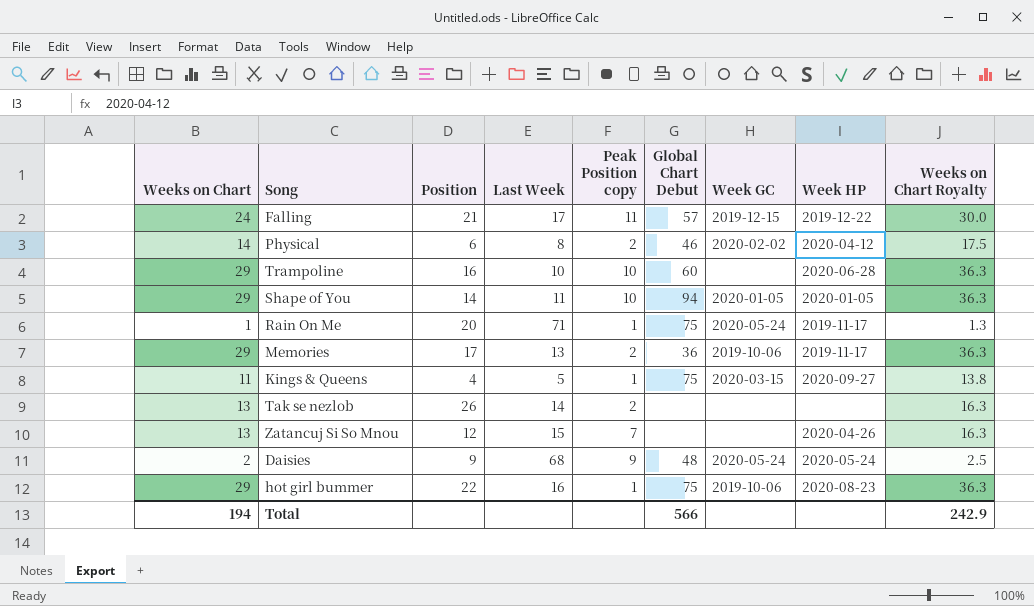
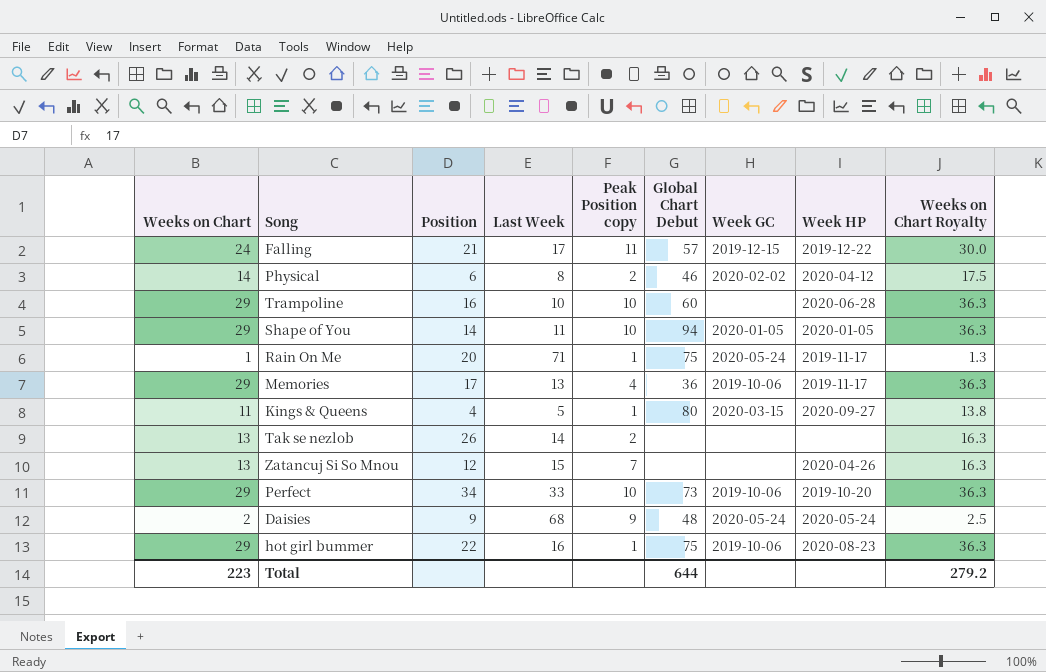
Memories | Peak Position copy: 2 -> 4
Kings & Queens | Global Chart Debut: 75 -> 80
row Perfect: none -> 29 | 34 | 33 | 10 | 73 | 2019-10-06 | 2019-10-20 | 36.3
Total | Weeks on Chart: 194 -> 223
Total | Global Chart Debut: 566 -> 644
Total | Weeks on Chart Royalty: 242.9 -> 279.2

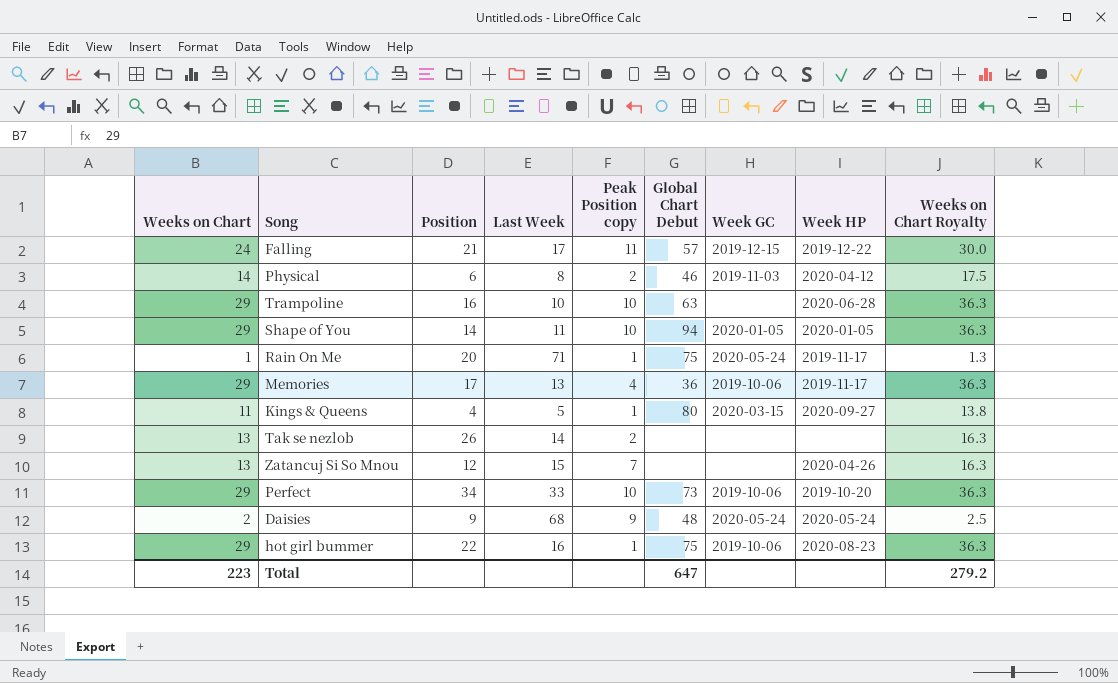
Physical | Week GC: 2020-02-02 -> 2019-11-03
Trampoline | Global Chart Debut: 60 -> 63
Total | Global Chart Debut: 644 -> 647

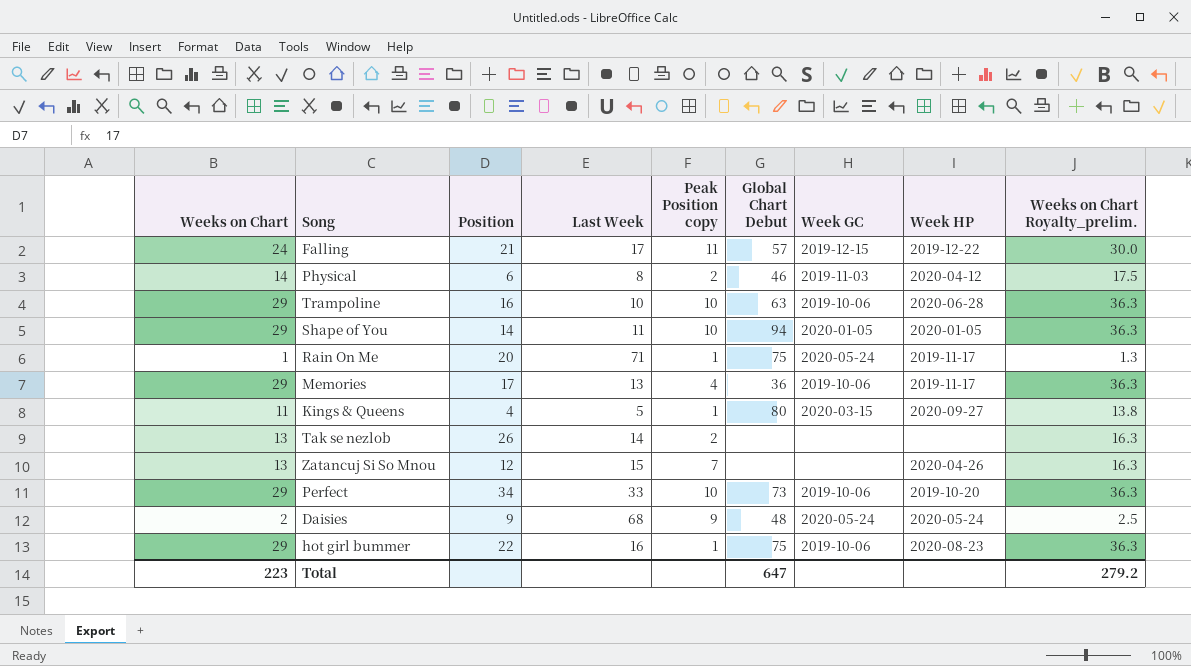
column name: Weeks on Chart Royalty -> Weeks on Chart Royalty_prelim.
Trampoline | Week GC: none -> 2019-10-06

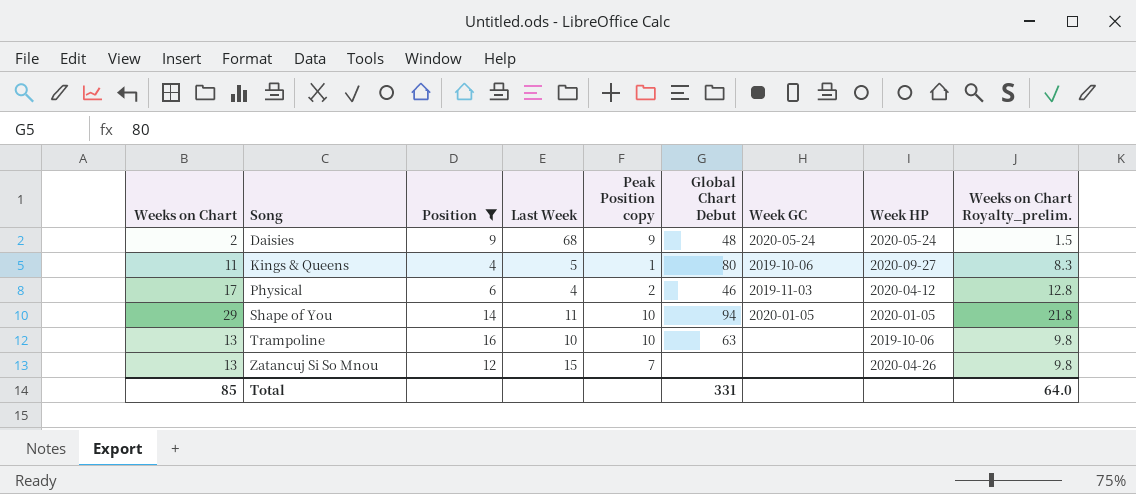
filter: none -> Position <= 16
row order: none -> Song ascending
column Weeks on Chart Royalty_prelim. | formula: [Weeks on Chart] * 1.25 -> [Weeks on Chart] * 0.75
Kings & Queens | Week GC: 2020-03-15 -> 2019-10-06
Physical | Weeks on Chart: 14 -> 17
Physical | Last Week: 8 -> 4
Trampoline | Weeks on Chart: 29 -> 13
Trampoline | Week GC: 2019-10-06 -> none
Trampoline | Week HP: 2020-06-28 -> 2019-10-06
Total | Weeks on Chart: 223 -> 85
Total | Global Chart Debut: 647 -> 331
Total | Weeks on Chart Royalty_prelim.: 279.2 -> 64.0

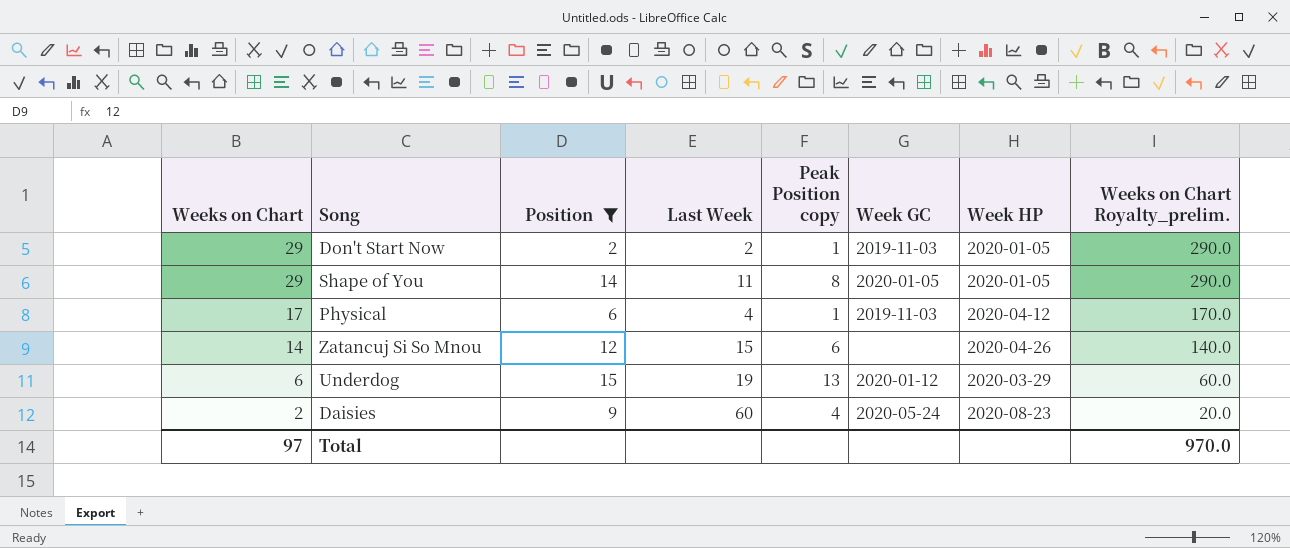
row order: Song ascending -> Weeks on Chart descending
column Global Chart Debut | position: 6 -> none
column Weeks on Chart Royalty_prelim. | formula: [Weeks on Chart] * 0.75 -> [Weeks on Chart] * 10
row Kings & Queens: 11 | 4 | 5 | 1 | 80 | 2019-10-06 | 2020-09-27 | 8.3 -> none
row Trampoline: 13 | 16 | 10 | 10 | 63 | none | 2019-10-06 | 9.8 -> none
row Don't Start Now: none -> 29 | 2 | 2 | 1 | 2019-11-03 | 2020-01-05 | 290.0
Shape of You | Peak Position copy: 10 -> 8
Physical | Peak Position copy: 2 -> 1
Zatancuj Si So Mnou | Weeks on Chart: 13 -> 14
Zatancuj Si So Mnou | Peak Position copy: 7 -> 6
row Underdog: none -> 6 | 15 | 19 | 13 | 2020-01-12 | 2020-03-29 | 60.0
Daisies | Last Week: 68 -> 60
Daisies | Peak Position copy: 9 -> 4
Daisies | Week HP: 2020-05-24 -> 2020-08-23
Total | Weeks on Chart: 85 -> 97
Total | Weeks on Chart Royalty_prelim.: 64.0 -> 970.0

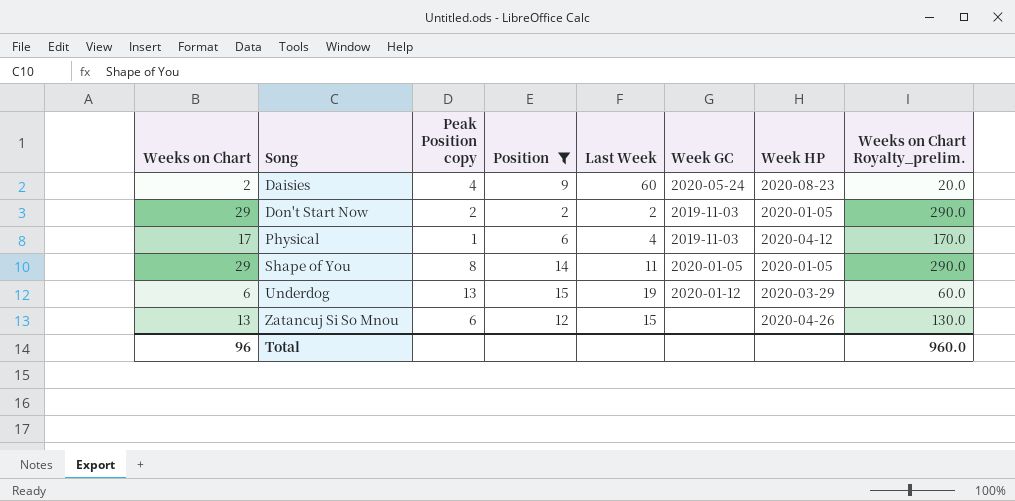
row order: Weeks on Chart descending -> Song ascending
column Peak Position copy | position: 5 -> 3
Don't Start Now | Peak Position copy: 1 -> 2
Zatancuj Si So Mnou | Weeks on Chart: 14 -> 13
Zatancuj Si So Mnou | Weeks on Chart Royalty_prelim.: 140.0 -> 130.0
Total | Weeks on Chart: 97 -> 96
Total | Weeks on Chart Royalty_prelim.: 970.0 -> 960.0

